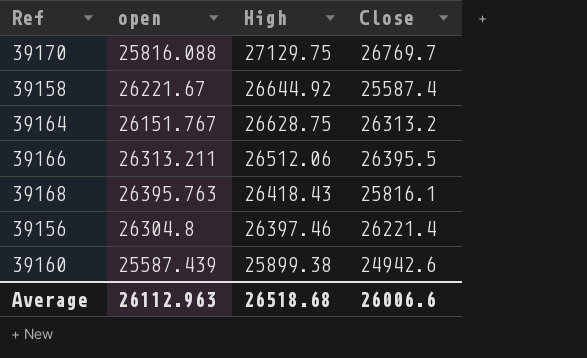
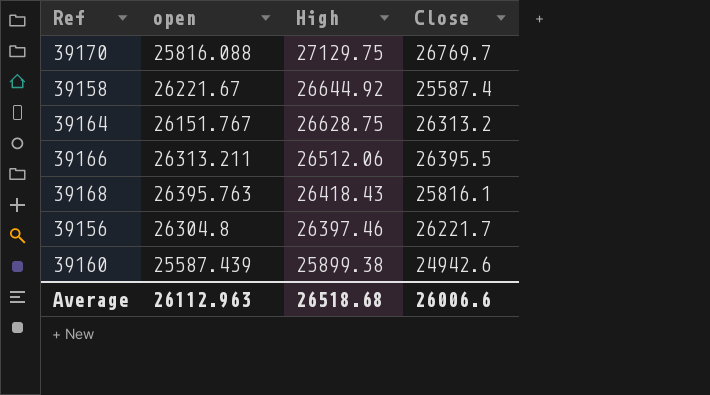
39156 | Close: 26221.4 -> 26221.7

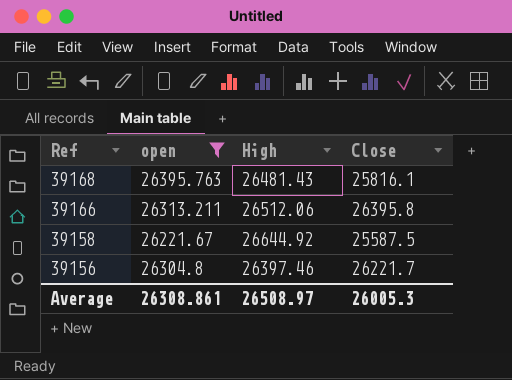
filter: none -> open >= 26221.67
row order: High descending -> Ref descending
39168 | High: 26418.43 -> 26481.43
39166 | Close: 26395.5 -> 26395.8
39158 | Close: 25587.4 -> 25587.5
Average | open: 26112.963 -> 26308.861
Average | High: 26518.68 -> 26508.97
Average | Close: 26006.6 -> 26005.3

